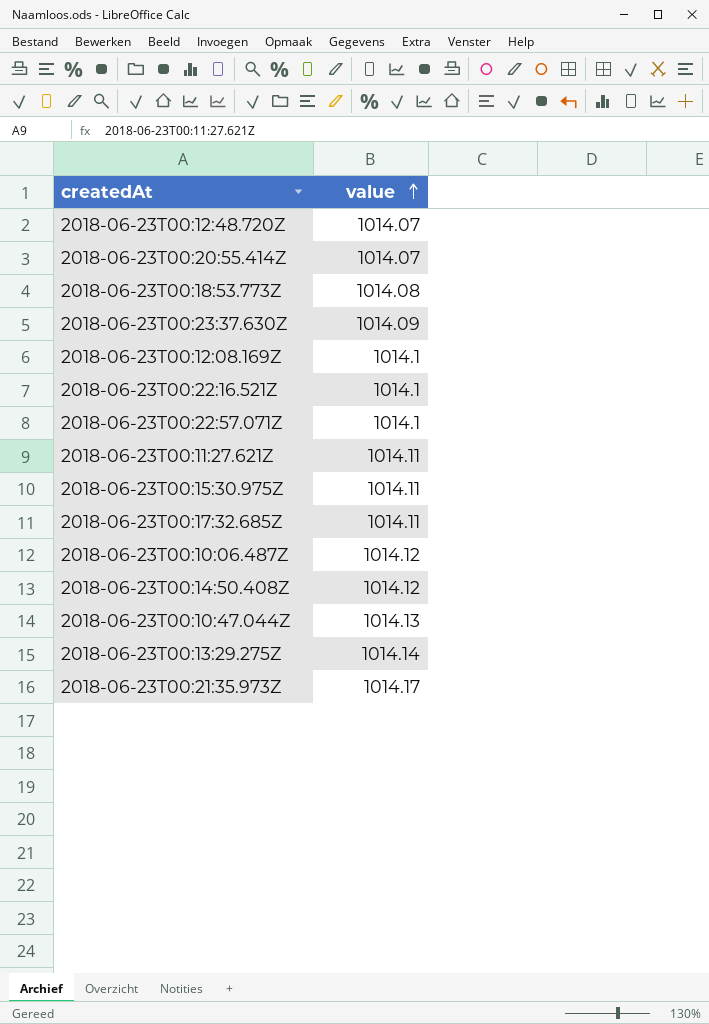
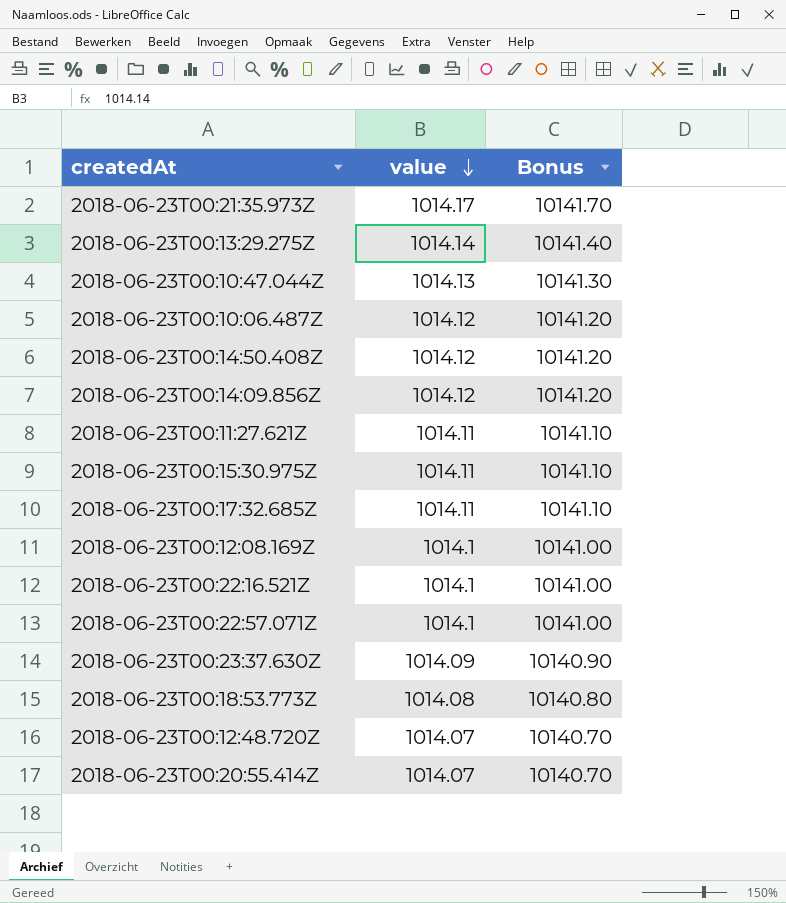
row order: value ascending -> value descending
column Bonus | formula: none -> [value] * 10
row 2018-06-23T00:14:09.856Z: none -> 1014.12 | 10141.20

